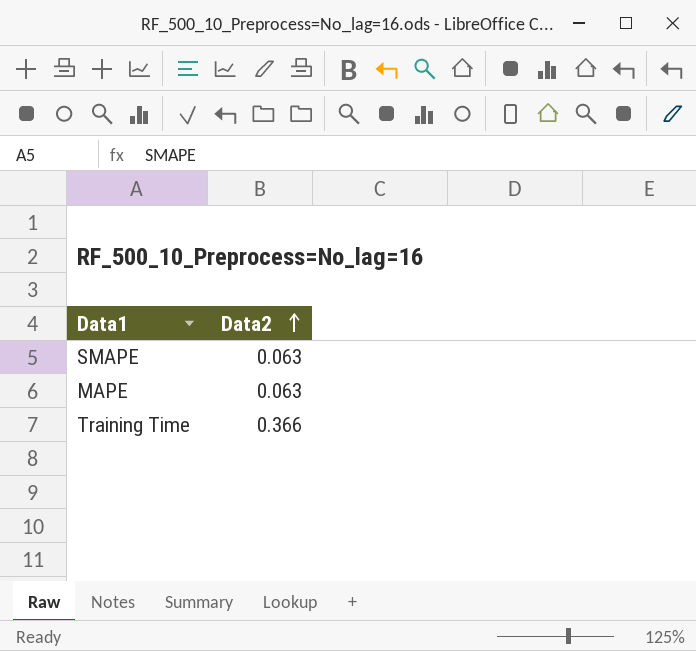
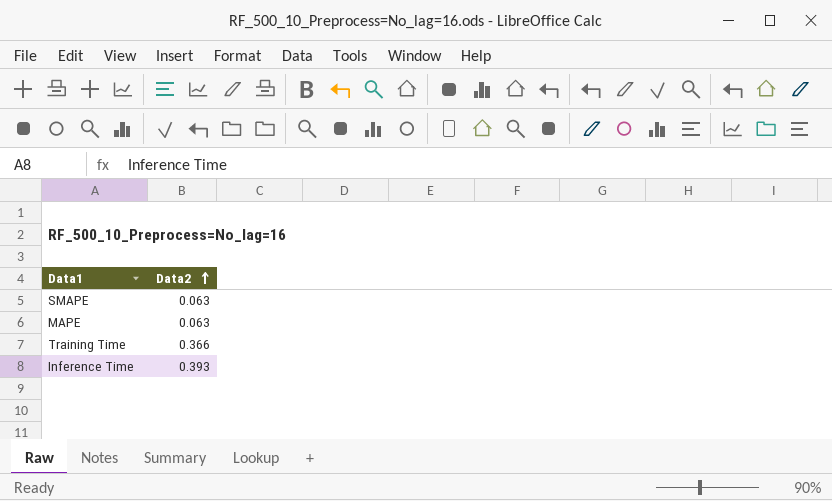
row Inference Time: none -> 0.393

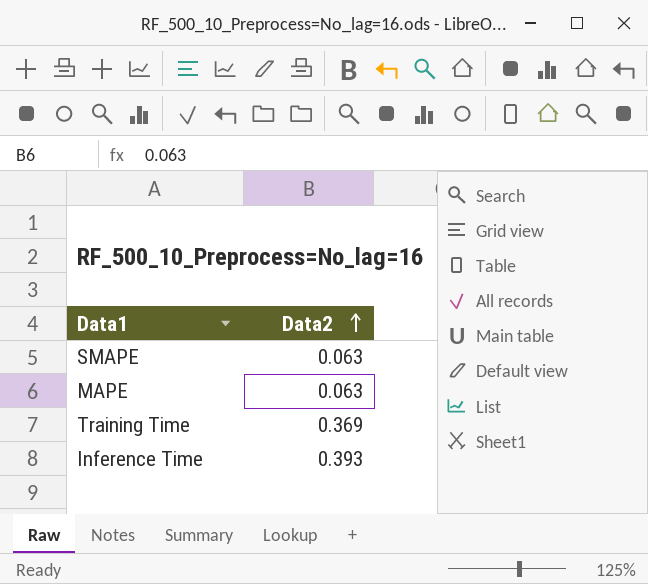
Training Time | Data2: 0.366 -> 0.369

